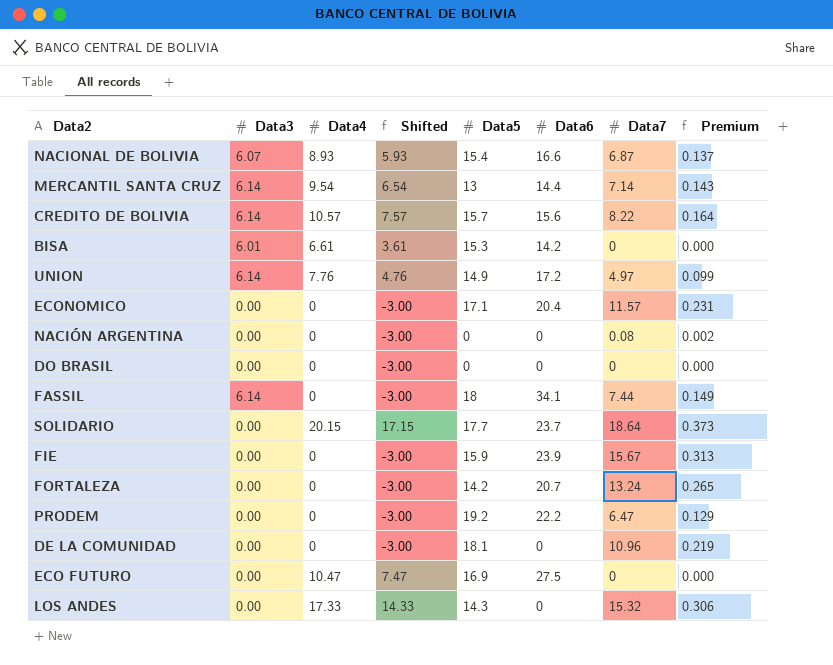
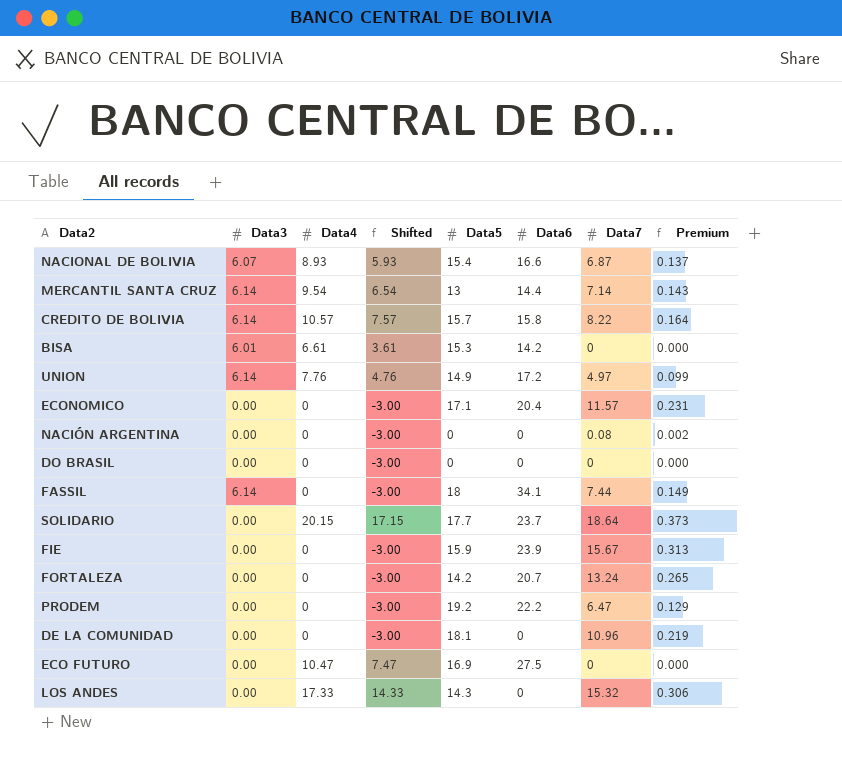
CREDITO DE BOLIVIA | Data6: 15.6 -> 15.8

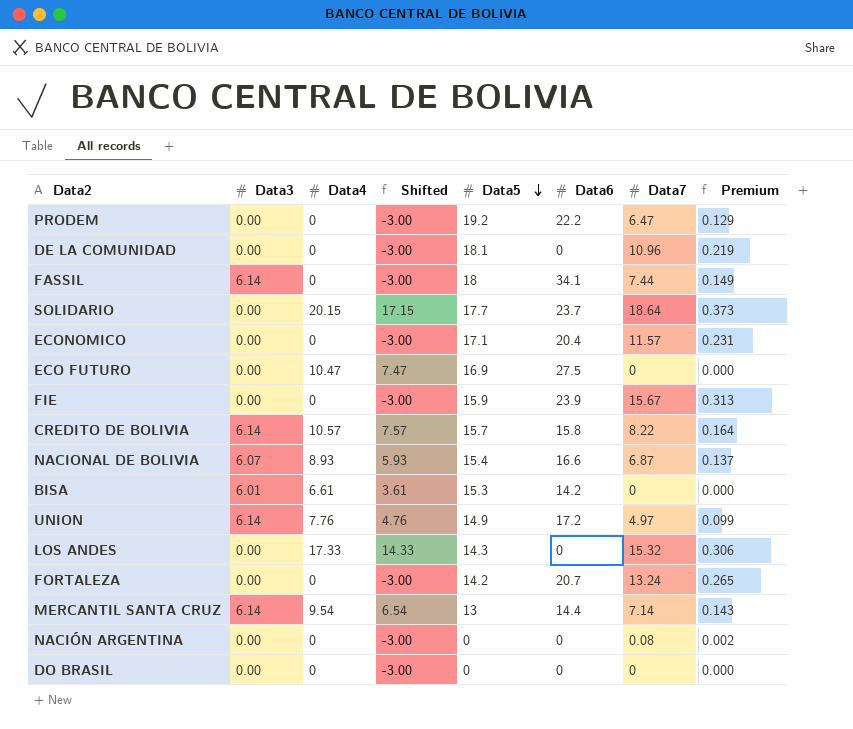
row order: none -> Data5 descending

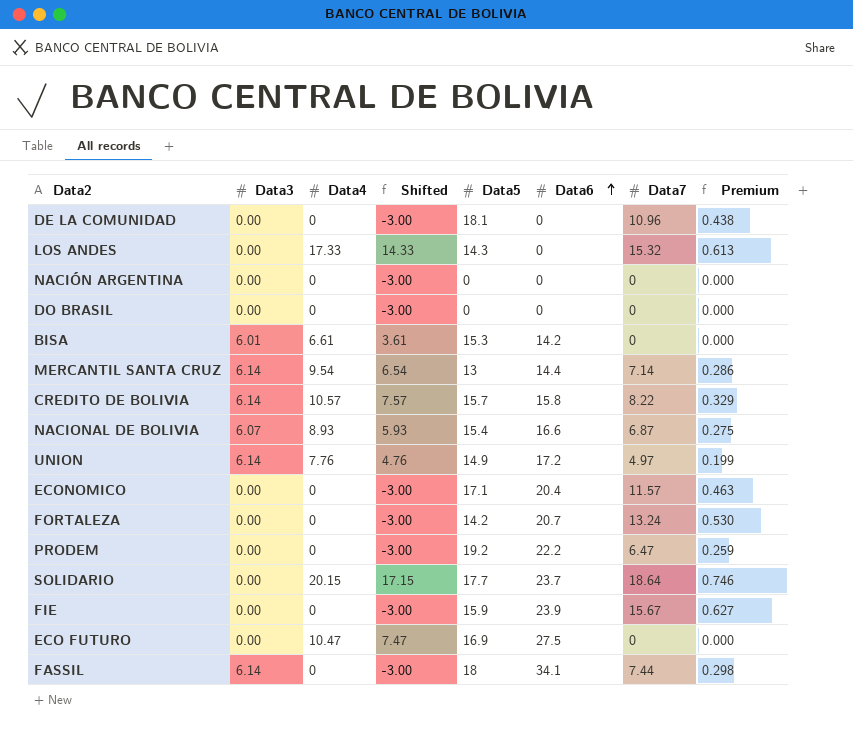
row order: Data5 descending -> Data6 ascending
column Premium | formula: [Data7] * 0.02 -> [Data7] * 0.04
NACIÓN ARGENTINA | Data7: 0.08 -> 0

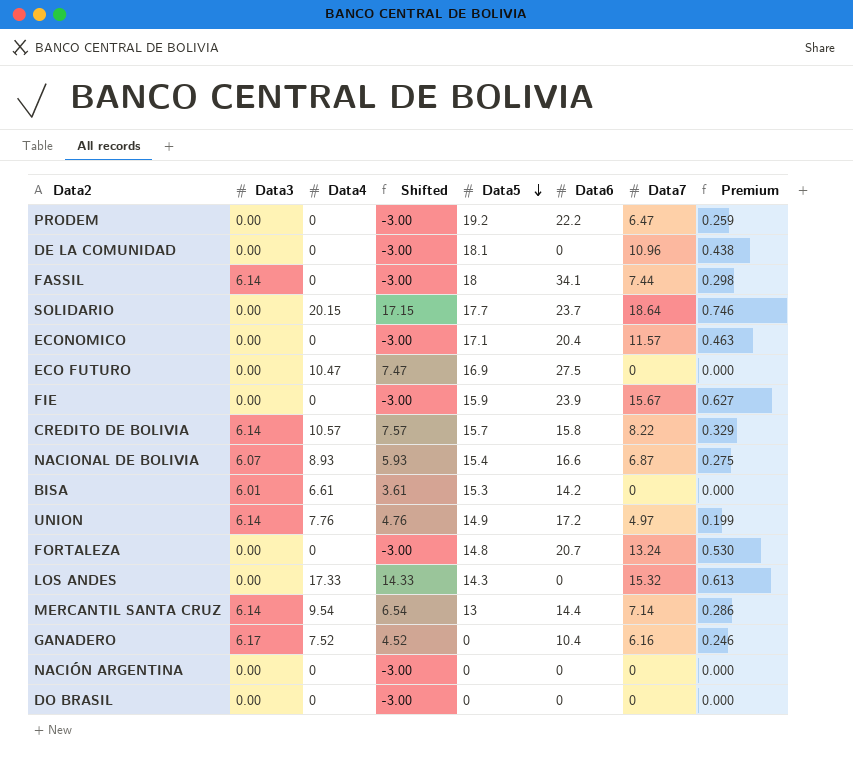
row order: Data6 ascending -> Data5 descending
FORTALEZA | Data5: 14.2 -> 14.8
row GANADERO: none -> 6.17 | 7.52 | 4.52 | 0 | 10.4 | 6.16 | 0.246

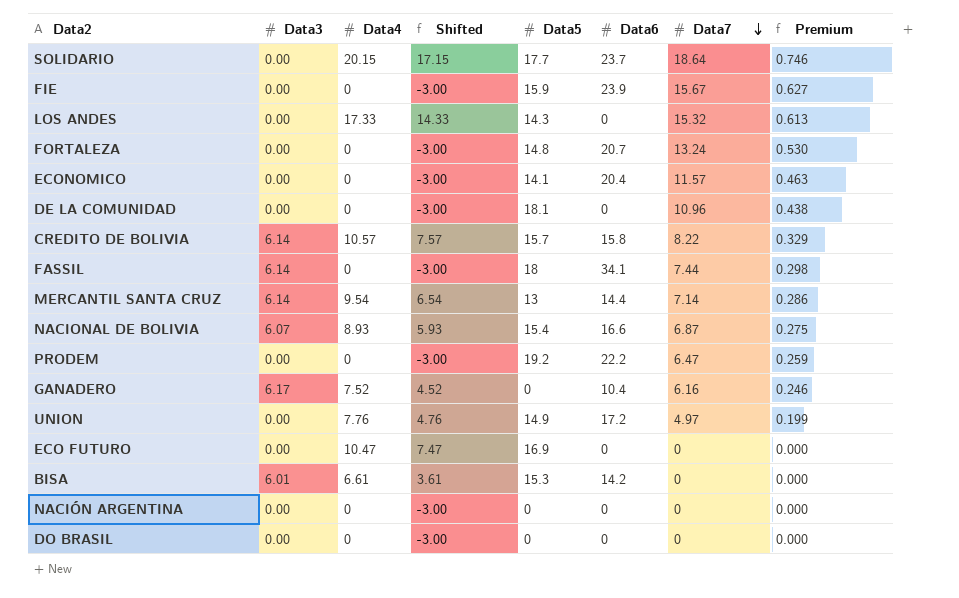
row order: Data5 descending -> Data7 descending
ECONOMICO | Data5: 17.1 -> 14.1
UNION | Data3: 6.14 -> 0.00
ECO FUTURO | Data6: 27.5 -> 0

